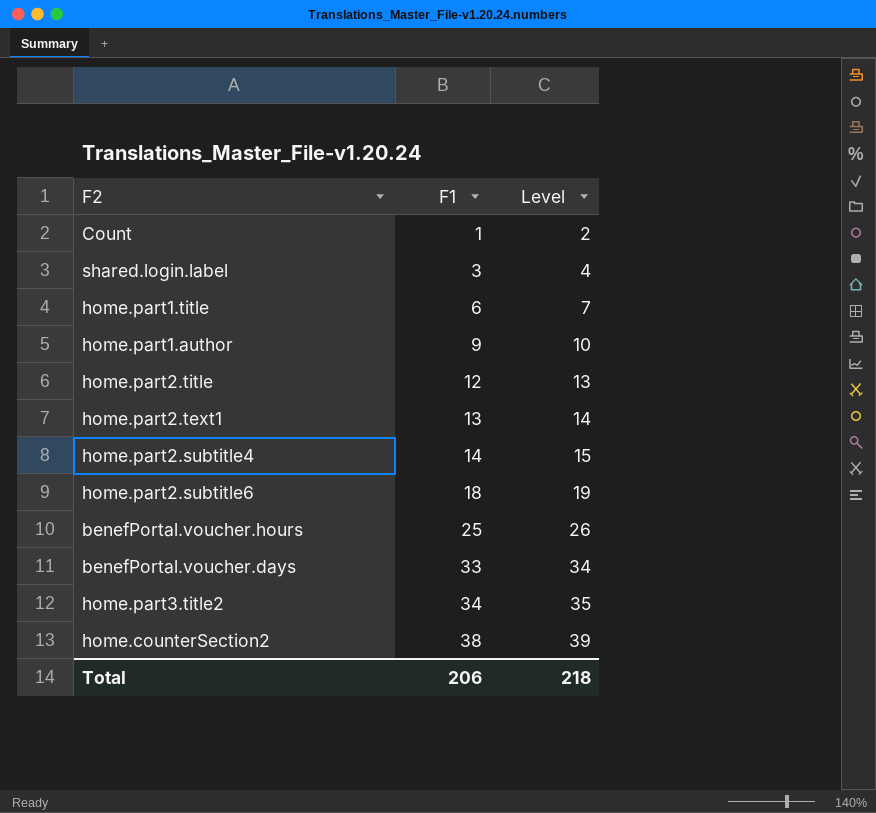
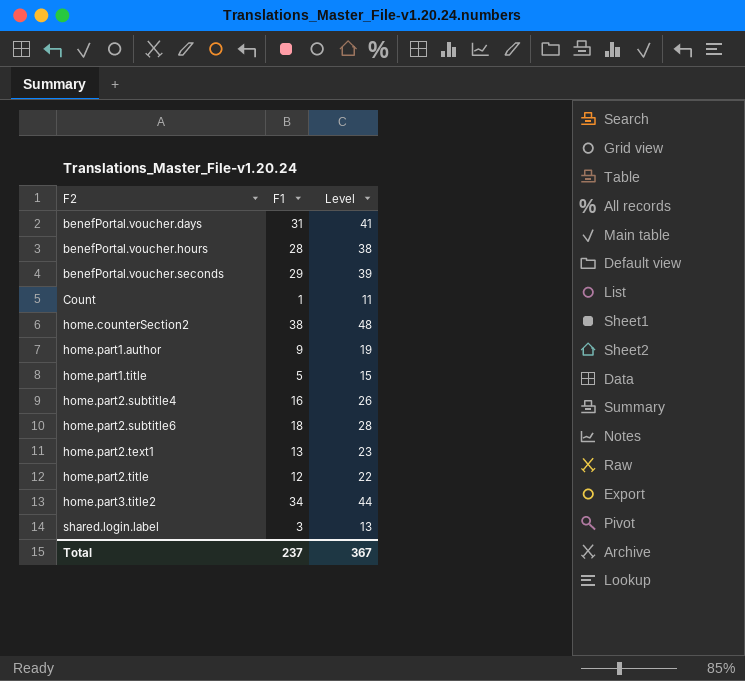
row order: F1 ascending -> F2 ascending
column Level | formula: [F1] + 1 -> [F1] + 10
benefPortal.voucher.days | F1: 33 -> 31
benefPortal.voucher.hours | F1: 25 -> 28
row benefPortal.voucher.seconds: none -> 29 | 39
home.part1.title | F1: 6 -> 5
home.part2.subtitle4 | F1: 14 -> 16
Total | F1: 206 -> 237
Total | Level: 218 -> 367

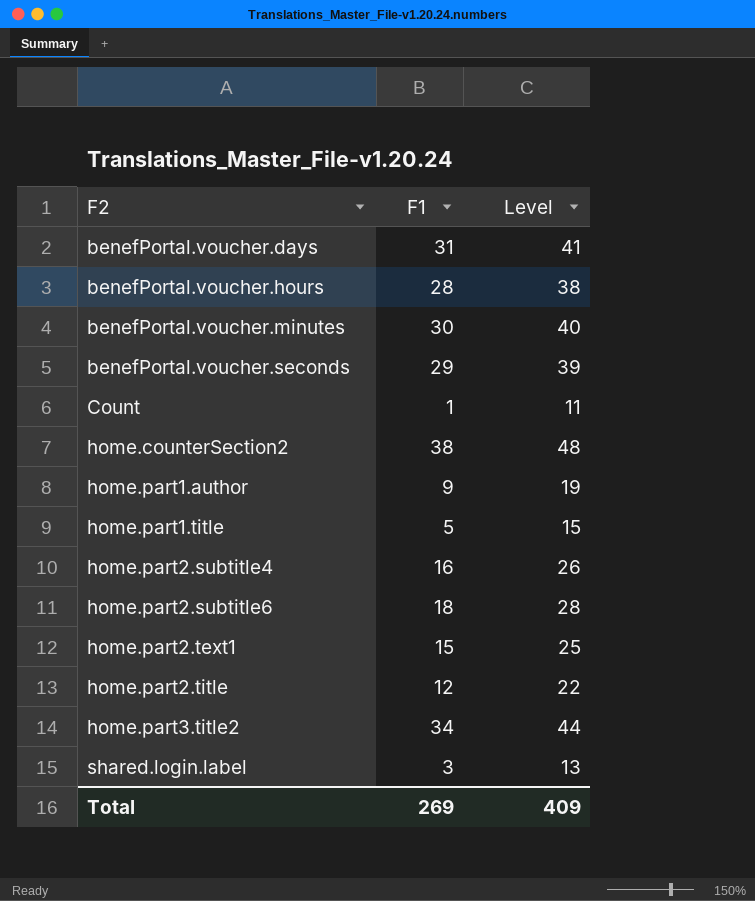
row benefPortal.voucher.minutes: none -> 30 | 40
home.part2.text1 | F1: 13 -> 15
home.part2.text1 | Level: 23 -> 25
Total | F1: 237 -> 269
Total | Level: 367 -> 409

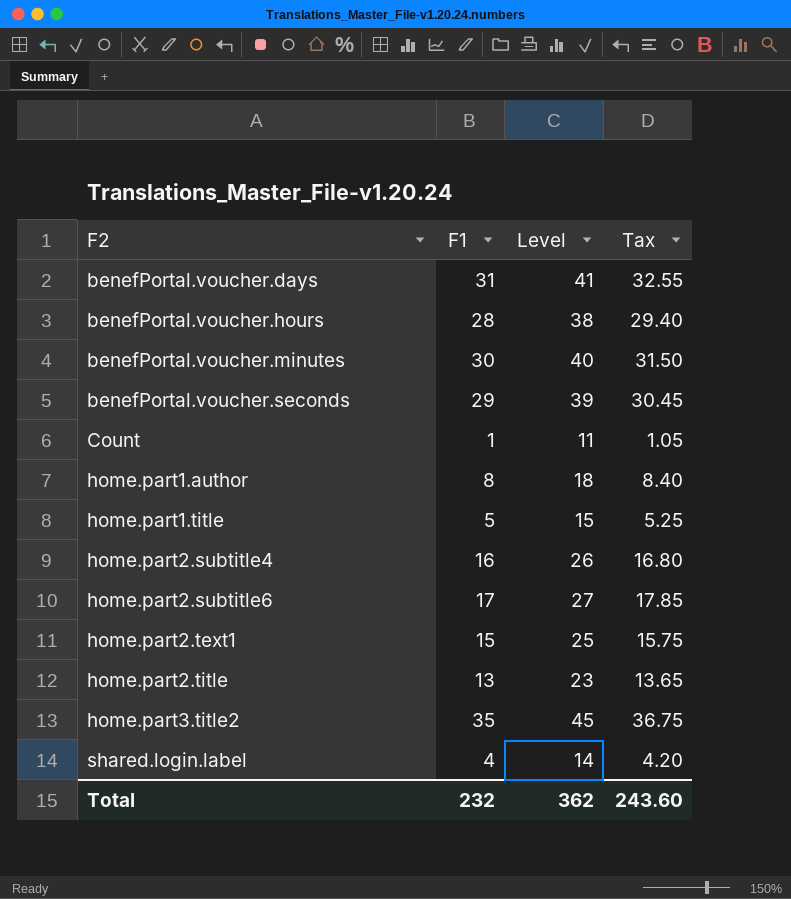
column Tax | formula: none -> [F1] * 1.05
row home.counterSection2: 38 | 48 -> none
home.part1.author | F1: 9 -> 8
home.part1.author | Level: 19 -> 18
home.part2.subtitle6 | F1: 18 -> 17
home.part2.subtitle6 | Level: 28 -> 27
home.part2.title | F1: 12 -> 13
home.part2.title | Level: 22 -> 23
home.part3.title2 | F1: 34 -> 35
home.part3.title2 | Level: 44 -> 45
shared.login.label | F1: 3 -> 4
shared.login.label | Level: 13 -> 14
Total | F1: 269 -> 232
Total | Level: 409 -> 362

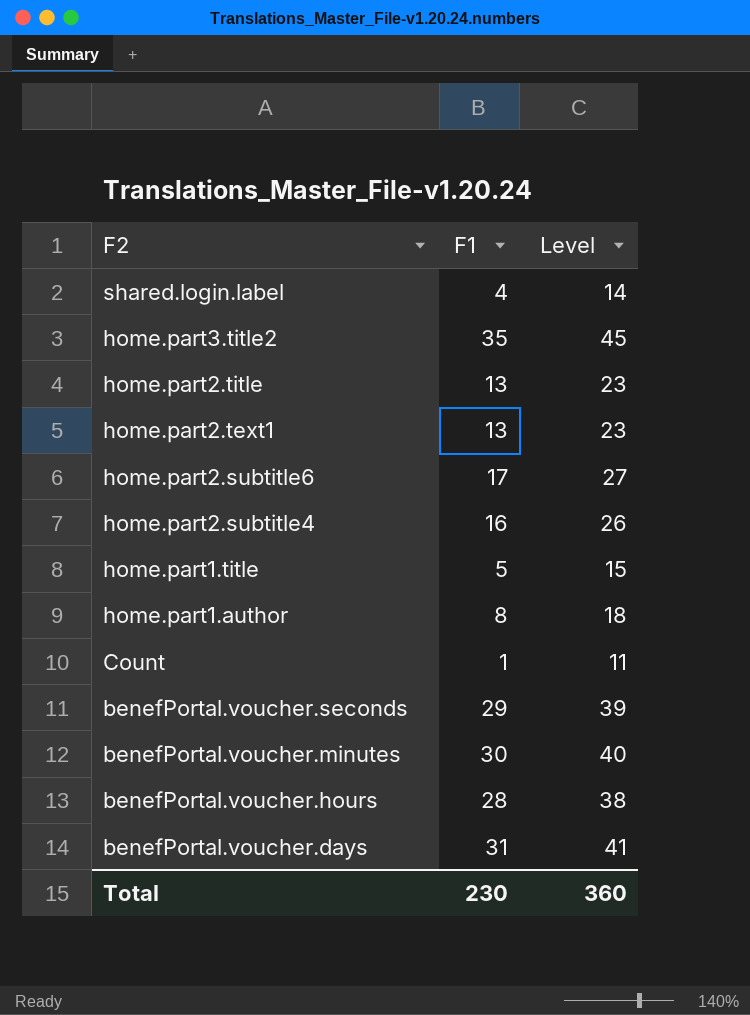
row order: F2 ascending -> F2 descending
column Tax | formula: [F1] * 1.05 -> none
home.part2.text1 | F1: 15 -> 13
home.part2.text1 | Level: 25 -> 23
Total | F1: 232 -> 230
Total | Level: 362 -> 360

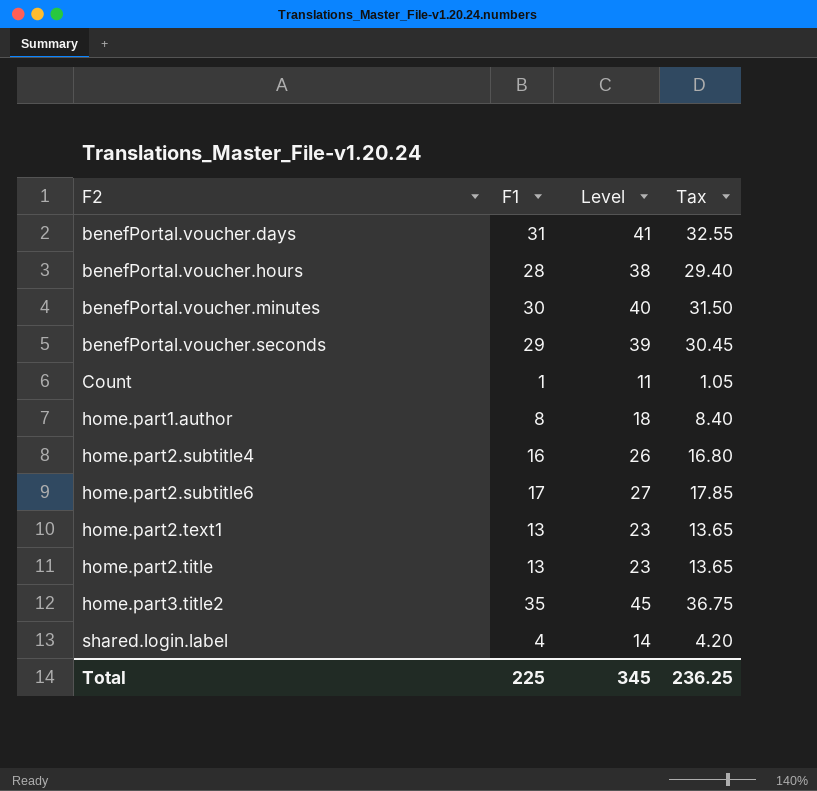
row order: F2 descending -> F2 ascending
column Tax | formula: none -> [F1] * 1.05
row home.part1.title: 5 | 15 -> none
Total | F1: 230 -> 225
Total | Level: 360 -> 345

